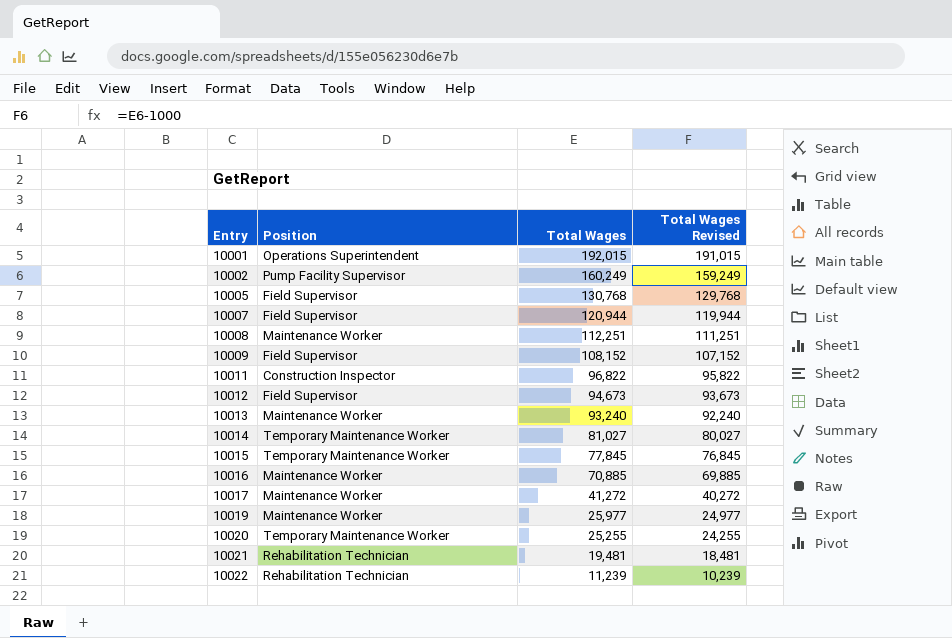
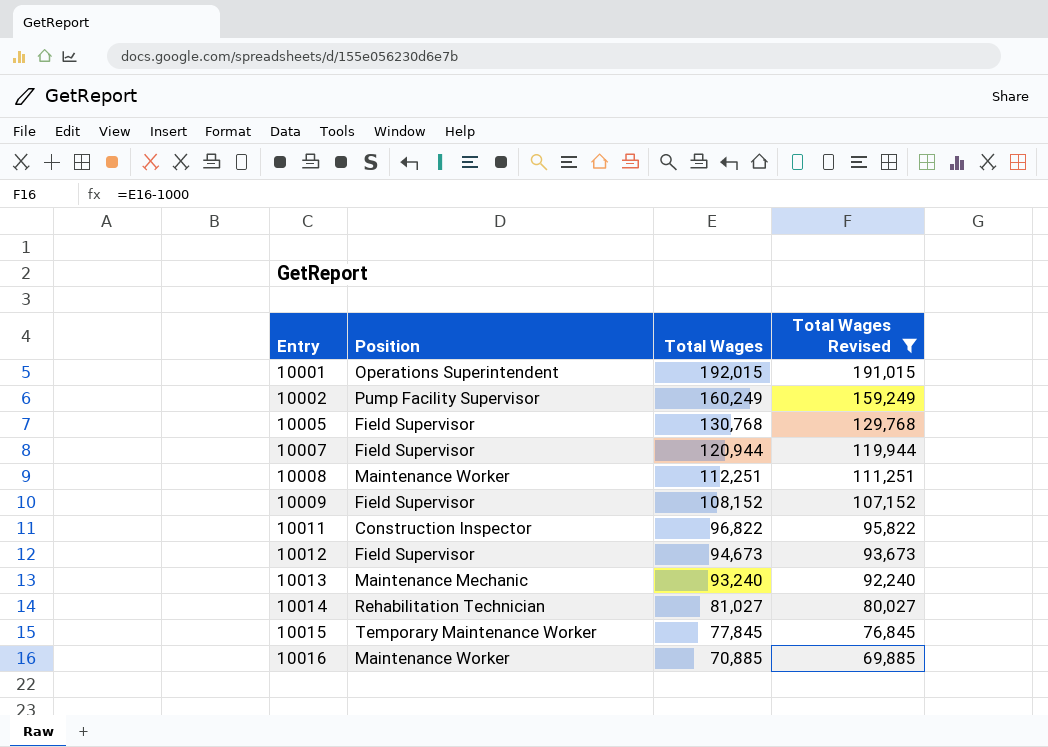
filter: none -> Total Wages Revised >= 69,885
10013 | Position: Maintenance Worker -> Maintenance Mechanic
10014 | Position: Temporary Maintenance Worker -> Rehabilitation Technician

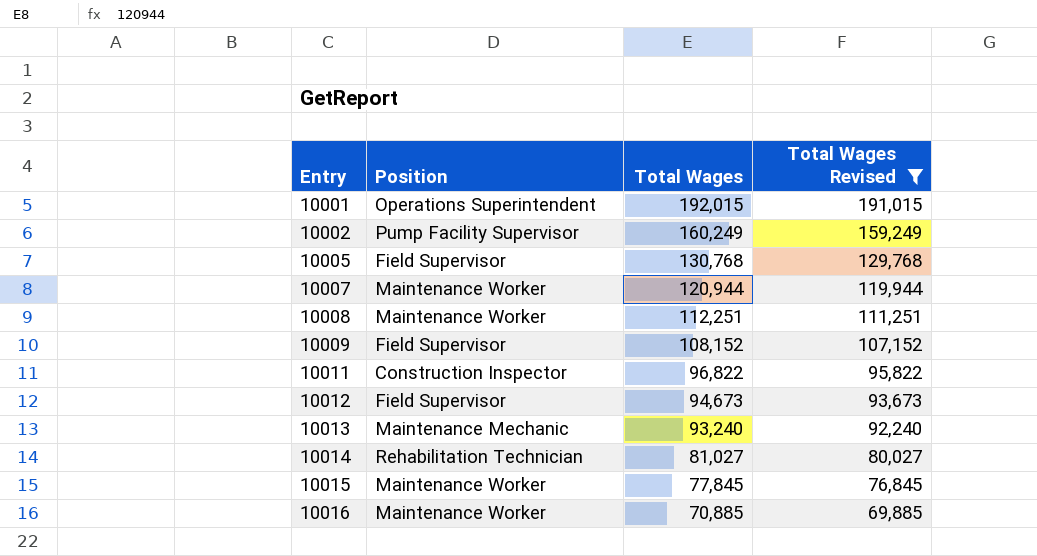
10007 | Position: Field Supervisor -> Maintenance Worker
10015 | Position: Temporary Maintenance Worker -> Maintenance Worker

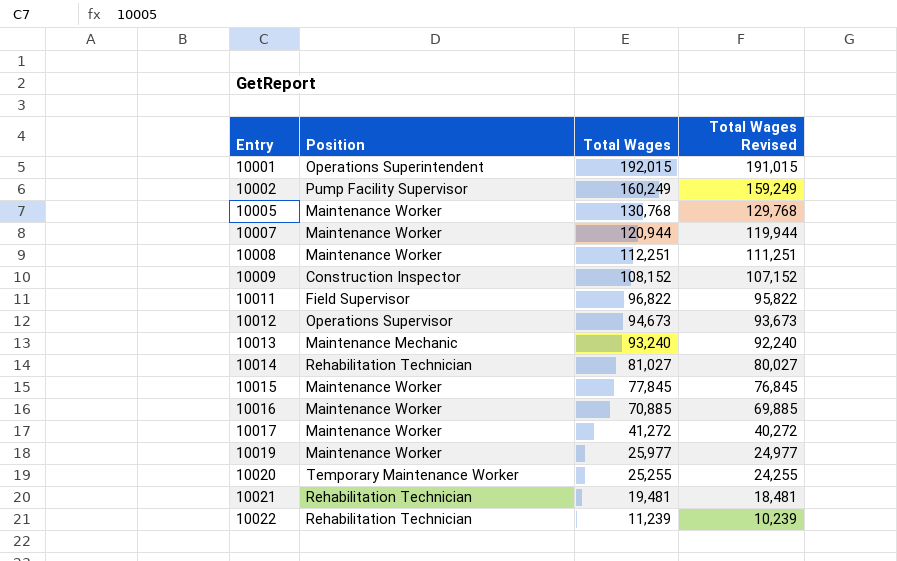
filter: Total Wages Revised >= 69,885 -> none
10005 | Position: Field Supervisor -> Maintenance Worker
10009 | Position: Field Supervisor -> Construction Inspector
10011 | Position: Construction Inspector -> Field Supervisor
10012 | Position: Field Supervisor -> Operations Supervisor

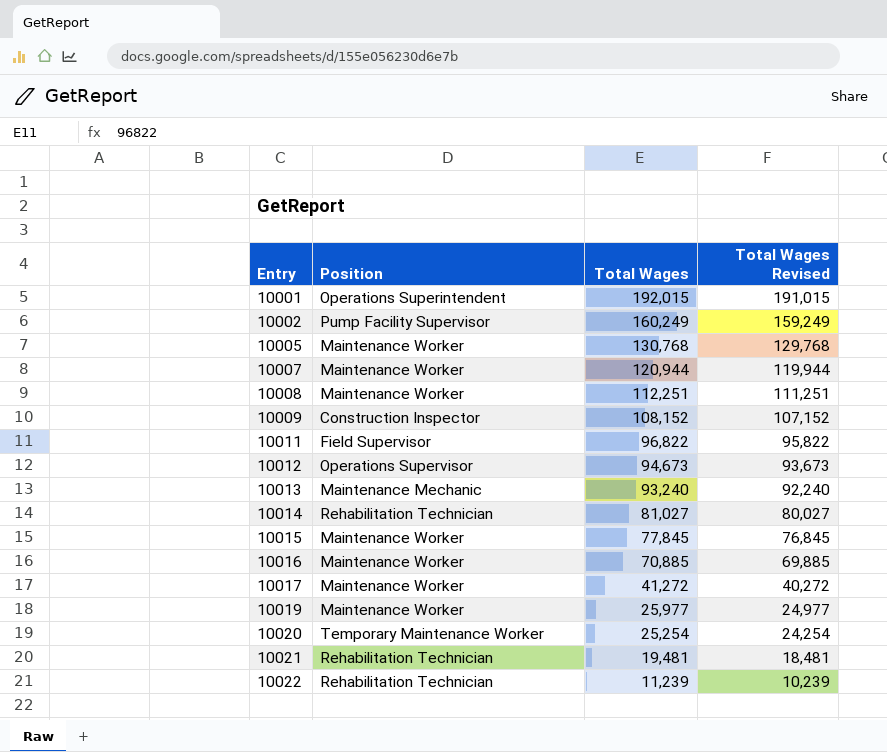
10020 | Total Wages: 25,255 -> 25,254
10020 | Total Wages Revised: 24,255 -> 24,254

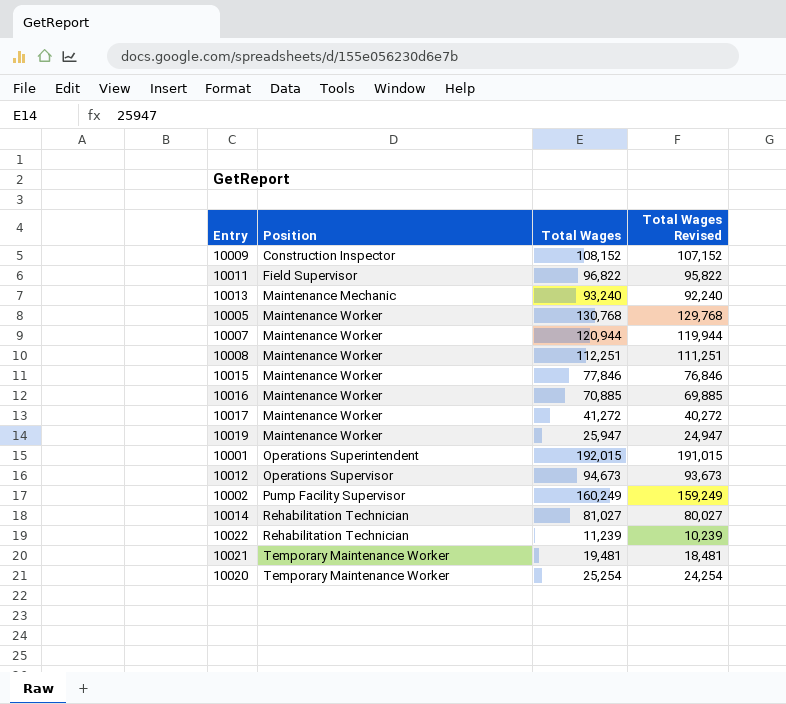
row order: Entry ascending -> Position ascending
10015 | Total Wages: 77,845 -> 77,846
10015 | Total Wages Revised: 76,845 -> 76,846
10019 | Total Wages: 25,977 -> 25,947
10019 | Total Wages Revised: 24,977 -> 24,947
10021 | Position: Rehabilitation Technician -> Temporary Maintenance Worker

